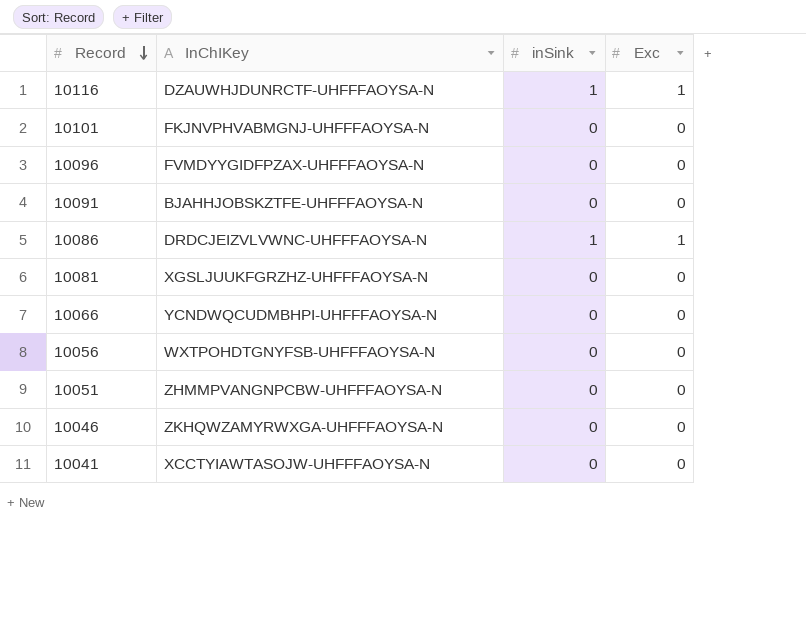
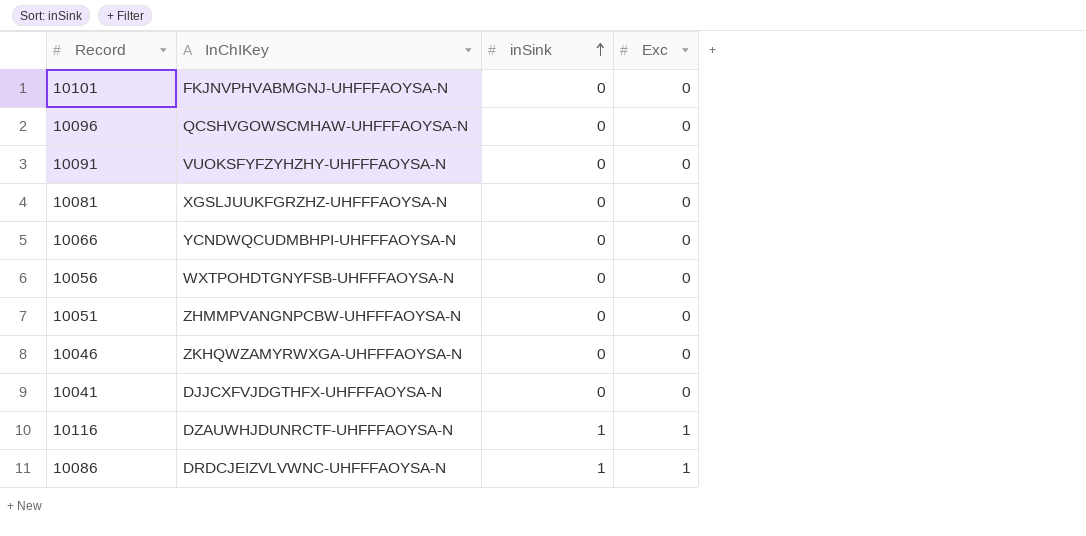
row order: Record descending -> inSink ascending
10096 | InChIKey: FVMDYYGIDFPZAX-UHFFFAOYSA-N -> QCSHVGOWSCMHAW-UHFFFAOYSA-N
10091 | InChIKey: BJAHHJOBSKZTFE-UHFFFAOYSA-N -> VUOKSFYFZYHZHY-UHFFFAOYSA-N
10041 | InChIKey: XCCTYIAWTASOJW-UHFFFAOYSA-N -> DJJCXFVJDGTHFX-UHFFFAOYSA-N

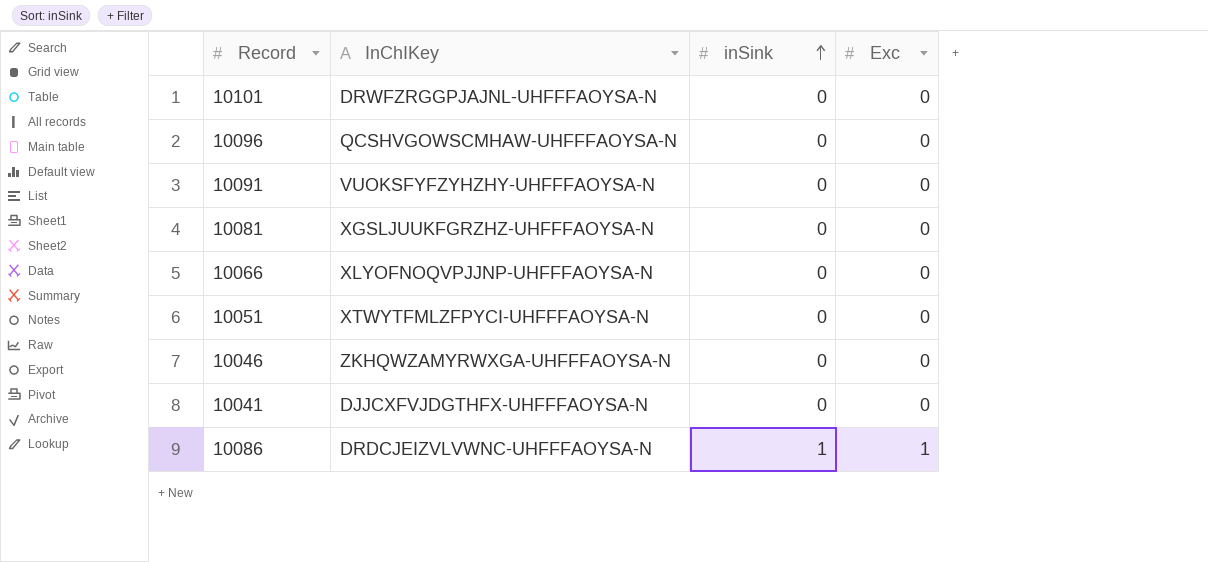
row 10056: WXTPOHDTGNYFSB-UHFFFAOYSA-N | 0 | 0 -> none
row 10116: DZAUWHJDUNRCTF-UHFFFAOYSA-N | 1 | 1 -> none
10101 | InChIKey: FKJNVPHVABMGNJ-UHFFFAOYSA-N -> DRWFZRGGPJAJNL-UHFFFAOYSA-N
10066 | InChIKey: YCNDWQCUDMBHPI-UHFFFAOYSA-N -> XLYOFNOQVPJJNP-UHFFFAOYSA-N
10051 | InChIKey: ZHMMPVANGNPCBW-UHFFFAOYSA-N -> XTWYTFMLZFPYCI-UHFFFAOYSA-N

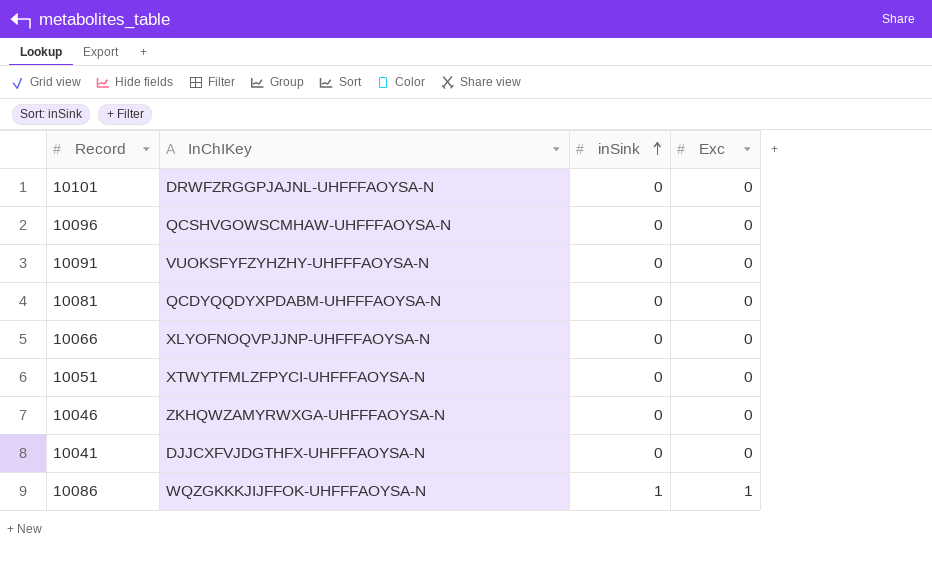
10081 | InChIKey: XGSLJUUKFGRZHZ-UHFFFAOYSA-N -> QCDYQQDYXPDABM-UHFFFAOYSA-N
10086 | InChIKey: DRDCJEIZVLVWNC-UHFFFAOYSA-N -> WQZGKKKJIJFFOK-UHFFFAOYSA-N

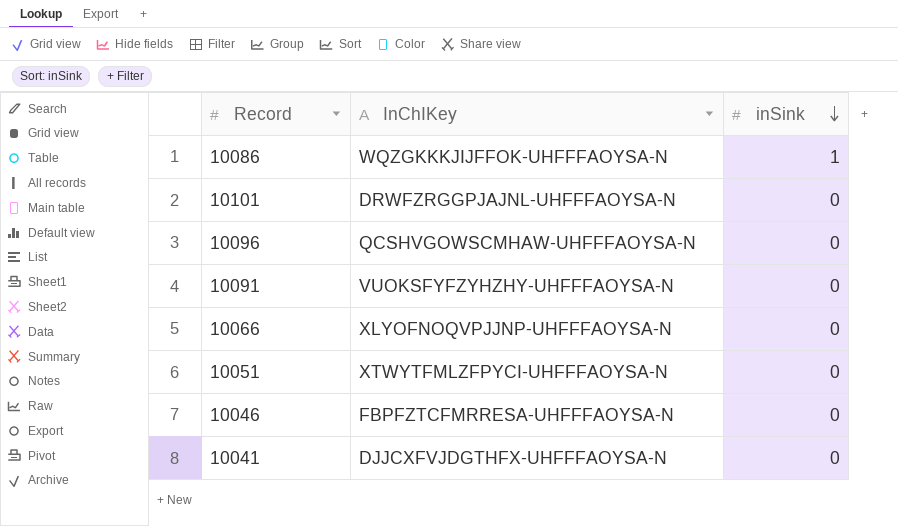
row order: inSink ascending -> inSink descending
column Exc | position: 4 -> none
row 10081: QCDYQQDYXPDABM-UHFFFAOYSA-N | 0 | 0 -> none
10046 | InChIKey: ZKHQWZAMYRWXGA-UHFFFAOYSA-N -> FBPFZTCFMRRESA-UHFFFAOYSA-N

